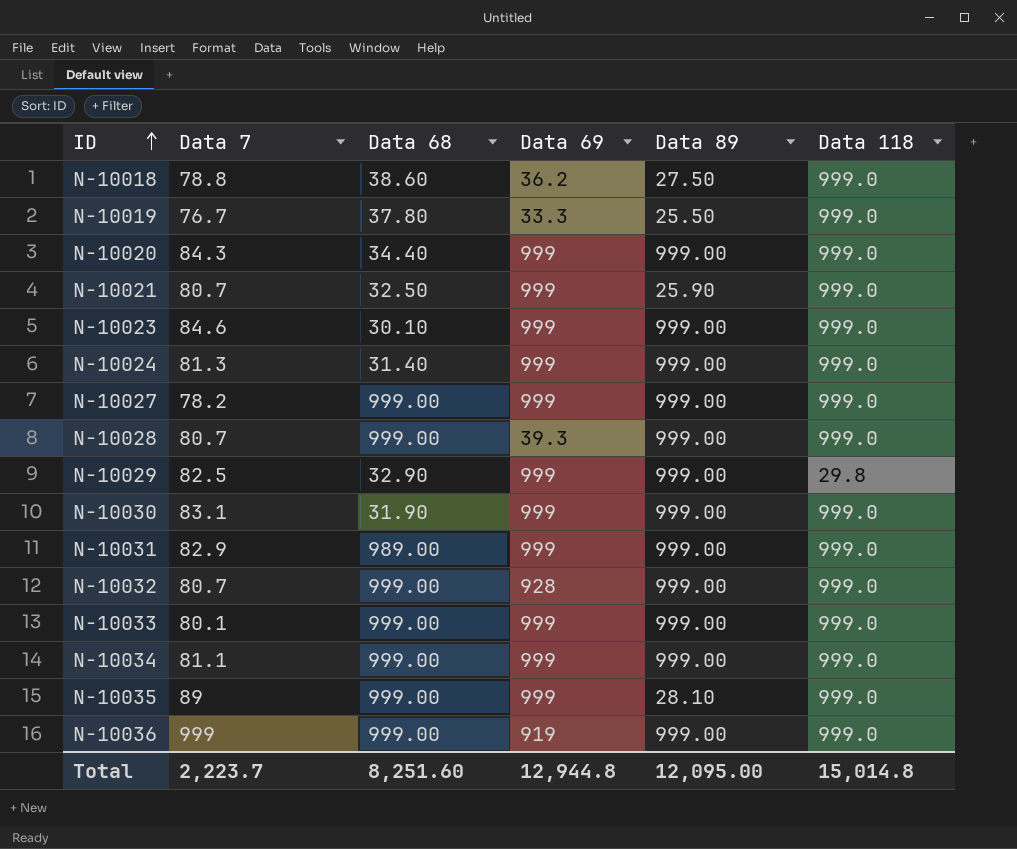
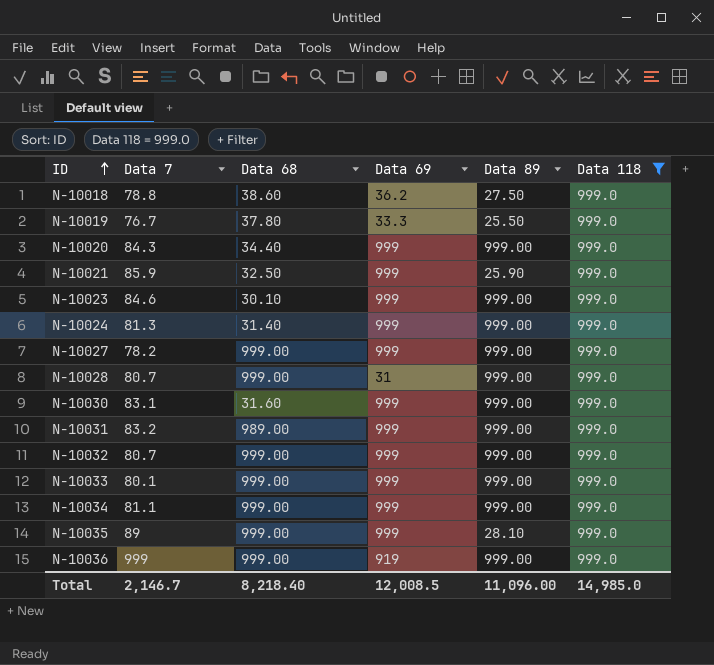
filter: none -> Data 118 = 999.0
N-10021 | Data 7: 80.7 -> 85.9
N-10028 | Data 69: 39.3 -> 31
N-10030 | Data 68: 31.90 -> 31.60
N-10031 | Data 7: 82.9 -> 83.2
N-10032 | Data 69: 928 -> 999
Total | Data 7: 2,223.7 -> 2,146.7
Total | Data 68: 8,251.60 -> 8,218.40
Total | Data 69: 12,944.8 -> 12,008.5
Total | Data 89: 12,095.00 -> 11,096.00
Total | Data 118: 15,014.8 -> 14,985.0

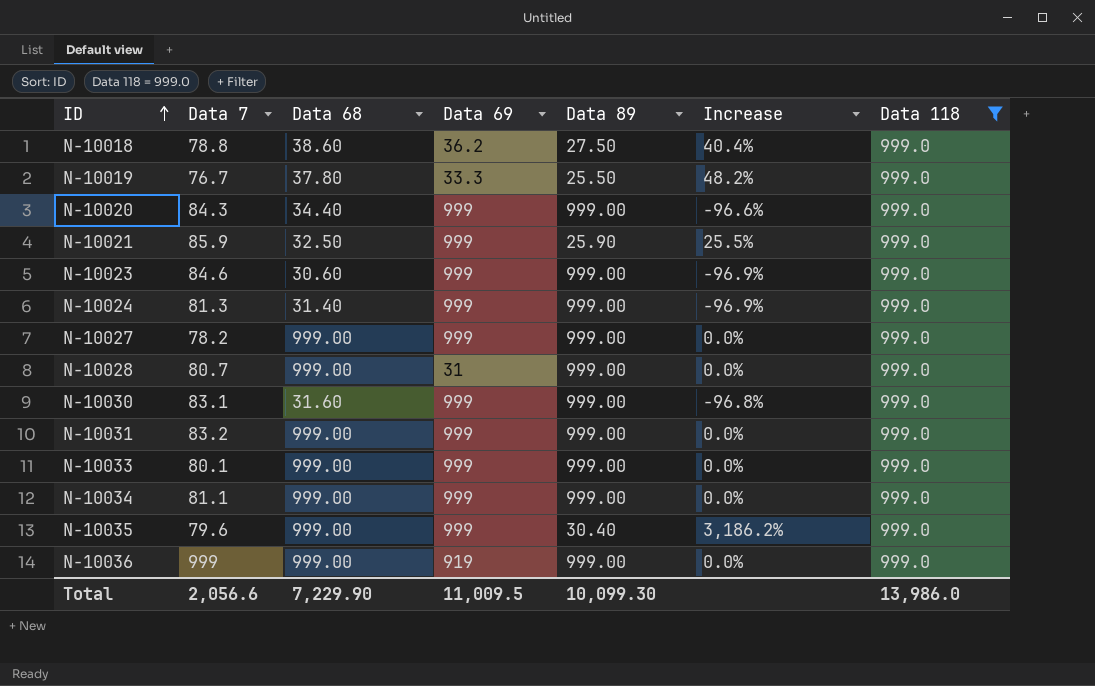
column Increase | formula: none -> ([Data 68] - [Data 89]) / [Data 89]
row N-10032: 80.7 | 999.00 | 999 | 999.00 | 999.0 -> none
N-10023 | Data 68: 30.10 -> 30.60
N-10031 | Data 68: 989.00 -> 999.00
N-10035 | Data 7: 89 -> 79.6
N-10035 | Data 89: 28.10 -> 30.40
Total | Data 7: 2,146.7 -> 2,056.6
Total | Data 68: 8,218.40 -> 7,229.90
Total | Data 69: 12,008.5 -> 11,009.5
Total | Data 89: 11,096.00 -> 10,099.30
Total | Data 118: 14,985.0 -> 13,986.0

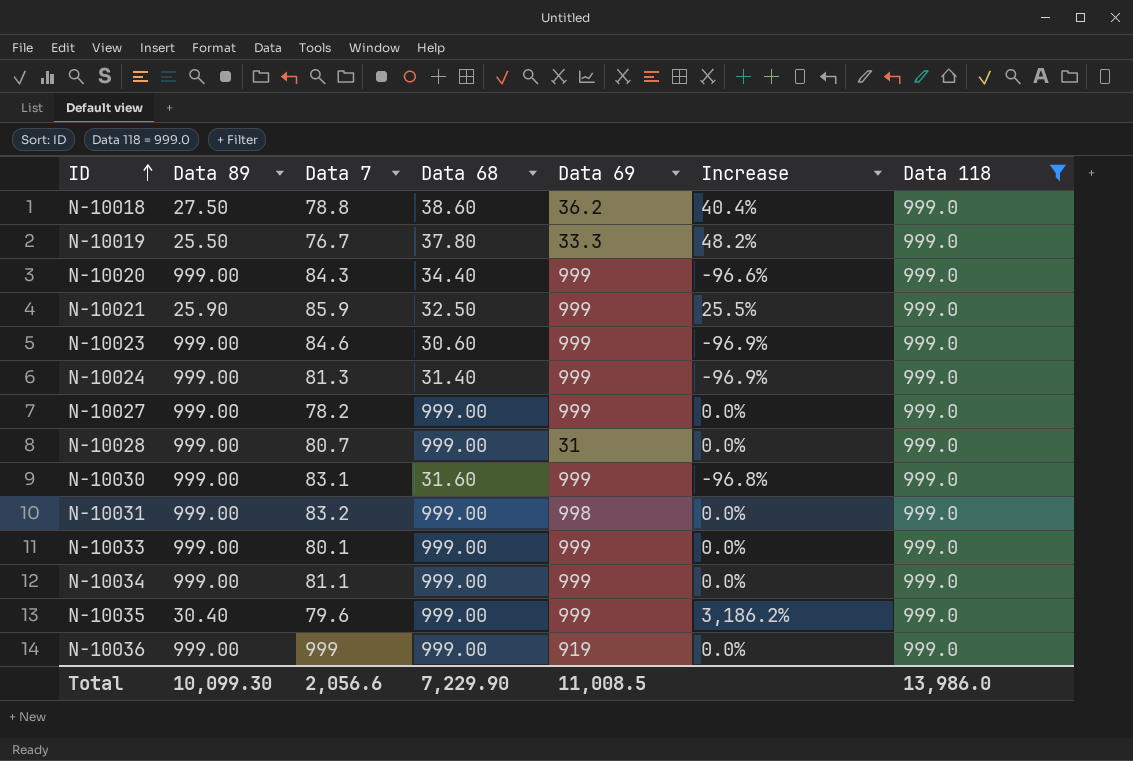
column Data 89 | position: 5 -> 2
N-10031 | Data 69: 999 -> 998
Total | Data 69: 11,009.5 -> 11,008.5

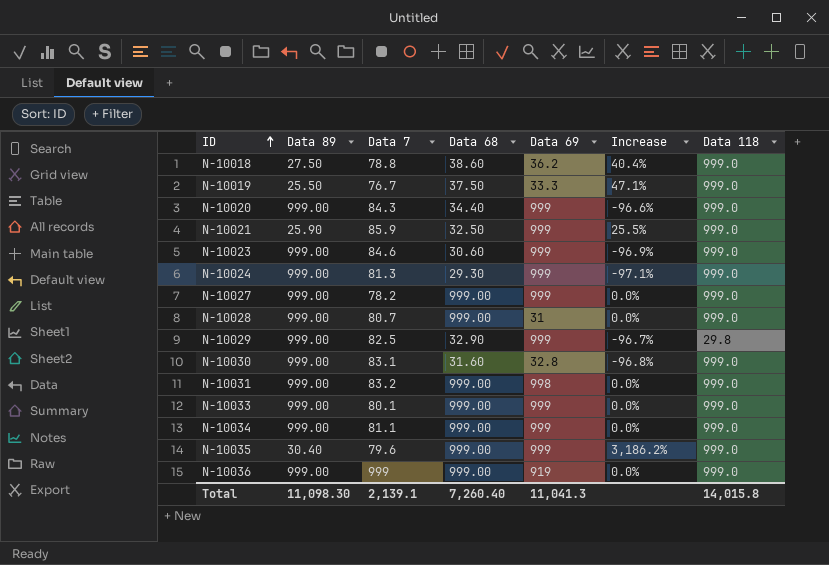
filter: Data 118 = 999.0 -> none
N-10019 | Data 68: 37.80 -> 37.50
N-10019 | Increase: 48.2% -> 47.1%
N-10024 | Data 68: 31.40 -> 29.30
N-10024 | Increase: -96.9% -> -97.1%
N-10030 | Data 69: 999 -> 32.8
Total | Data 89: 10,099.30 -> 11,098.30
Total | Data 7: 2,056.6 -> 2,139.1
Total | Data 68: 7,229.90 -> 7,260.40
Total | Data 69: 11,008.5 -> 11,041.3
Total | Data 118: 13,986.0 -> 14,015.8

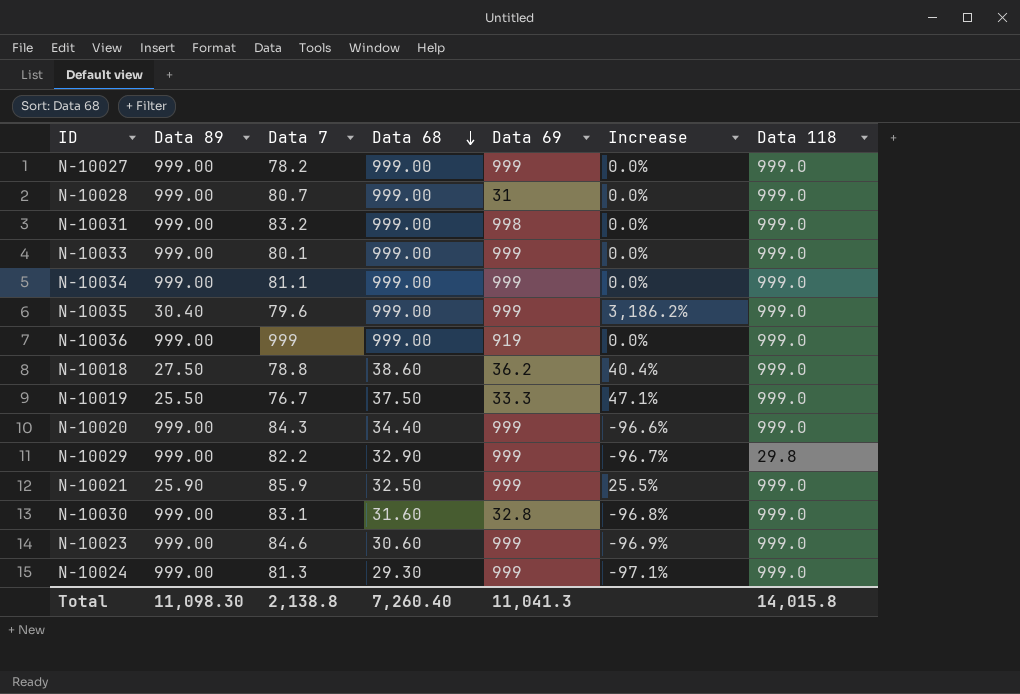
row order: ID ascending -> Data 68 descending
N-10029 | Data 7: 82.5 -> 82.2
Total | Data 7: 2,139.1 -> 2,138.8

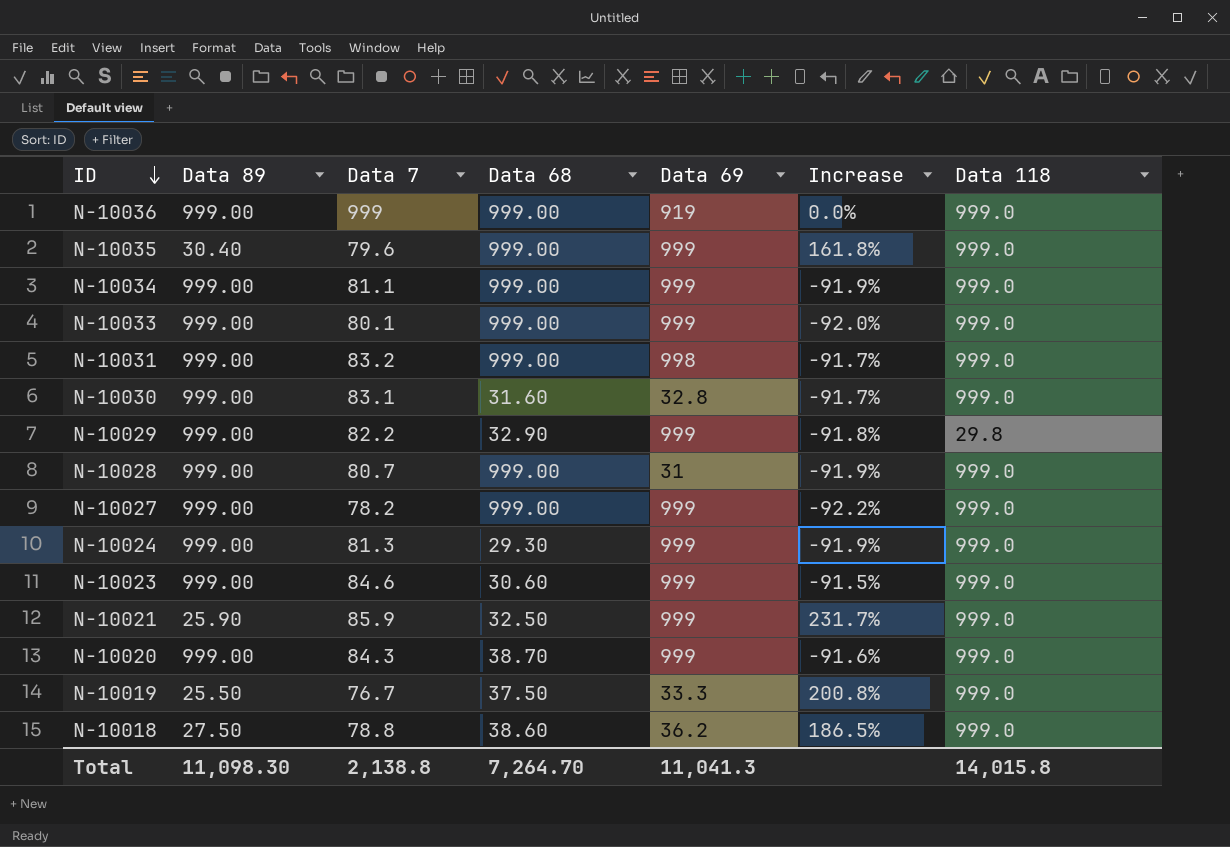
row order: Data 68 descending -> ID descending
column Increase | formula: ([Data 68] - [Data 89]) / [Data 89] -> ([Data 7] - [Data 89]) / [Data 89]
N-10020 | Data 68: 34.40 -> 38.70
Total | Data 68: 7,260.40 -> 7,264.70

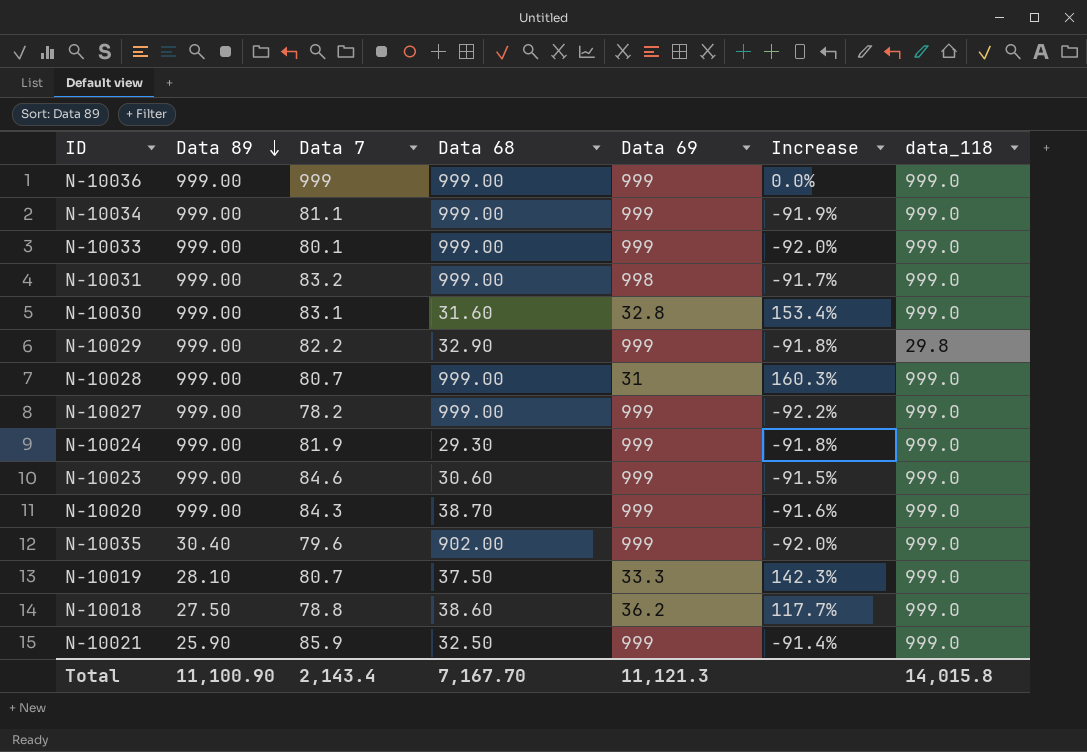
row order: ID descending -> Data 89 descending
column Increase | formula: ([Data 7] - [Data 89]) / [Data 89] -> ([Data 7] - [Data 69]) / [Data 69]
column name: Data 118 -> data_118
N-10036 | Data 69: 919 -> 999
N-10024 | Data 7: 81.3 -> 81.9
N-10035 | Data 68: 999.00 -> 902.00
N-10019 | Data 89: 25.50 -> 28.10
N-10019 | Data 7: 76.7 -> 80.7
Total | Data 89: 11,098.30 -> 11,100.90
Total | Data 7: 2,138.8 -> 2,143.4
Total | Data 68: 7,264.70 -> 7,167.70
Total | Data 69: 11,041.3 -> 11,121.3

